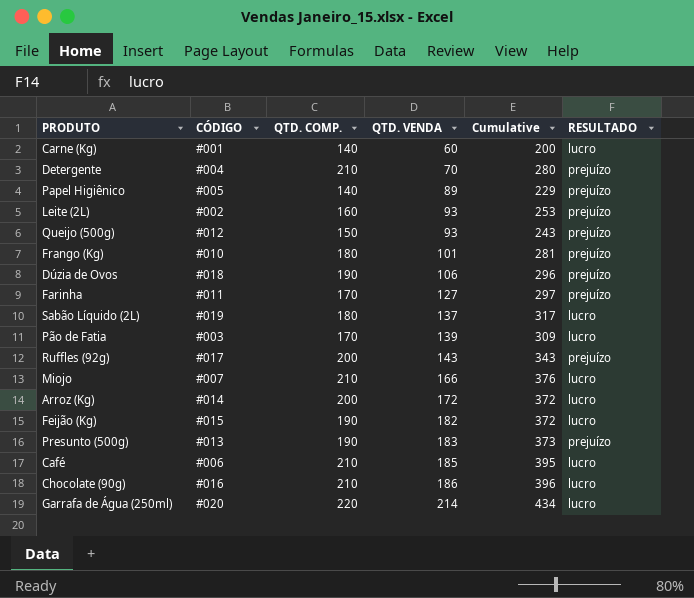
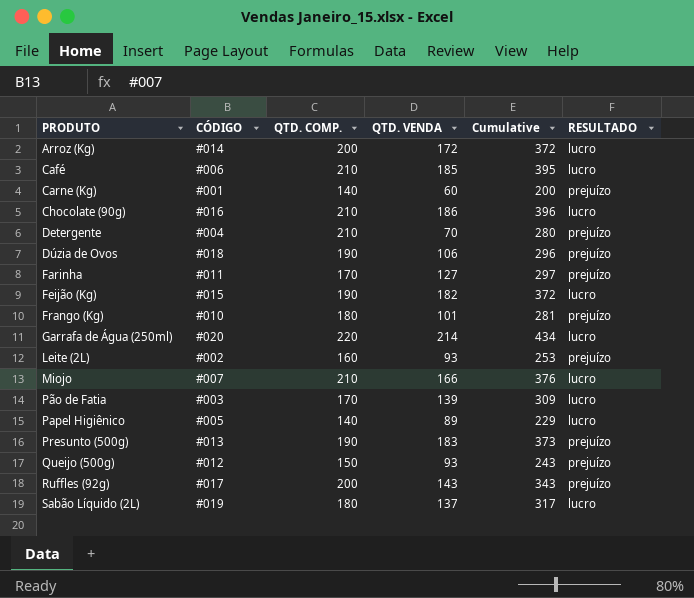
row order: QTD. VENDA ascending -> PRODUTO ascending
Carne (Kg) | RESULTADO: lucro -> prejuízo
Papel Higiênico | RESULTADO: prejuízo -> lucro

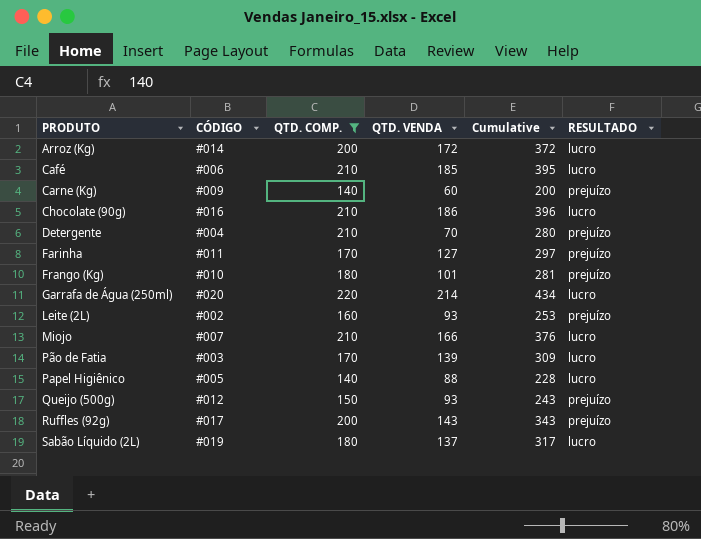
filter: none -> QTD. COMP. != 190
Carne (Kg) | CÓDIGO: #001 -> #009
Papel Higiênico | QTD. VENDA: 89 -> 88
Papel Higiênico | Cumulative: 229 -> 228

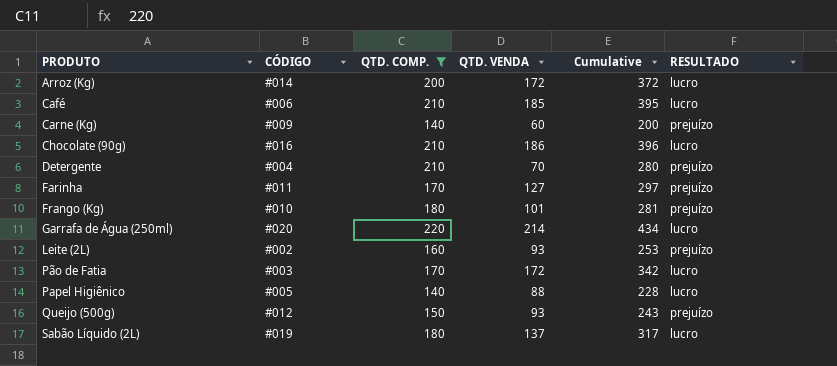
row Miojo: #007 | 210 | 166 | 376 | lucro -> none
row Ruffles (92g): #017 | 200 | 143 | 343 | prejuízo -> none
Pão de Fatia | QTD. VENDA: 139 -> 172
Pão de Fatia | Cumulative: 309 -> 342

